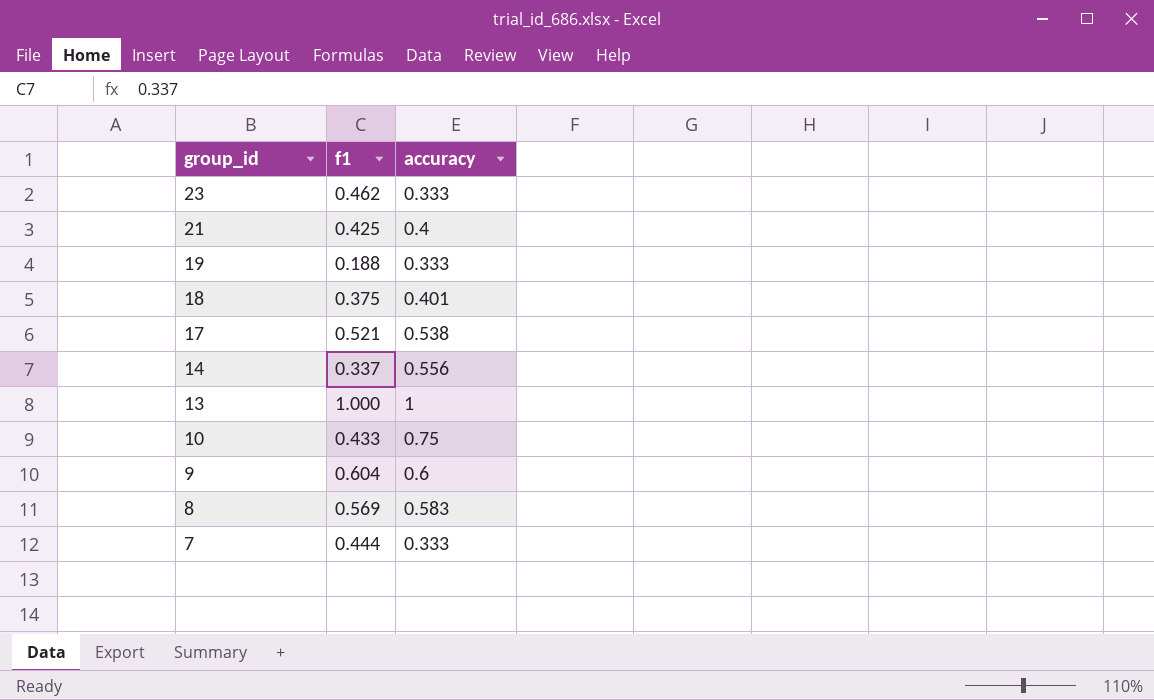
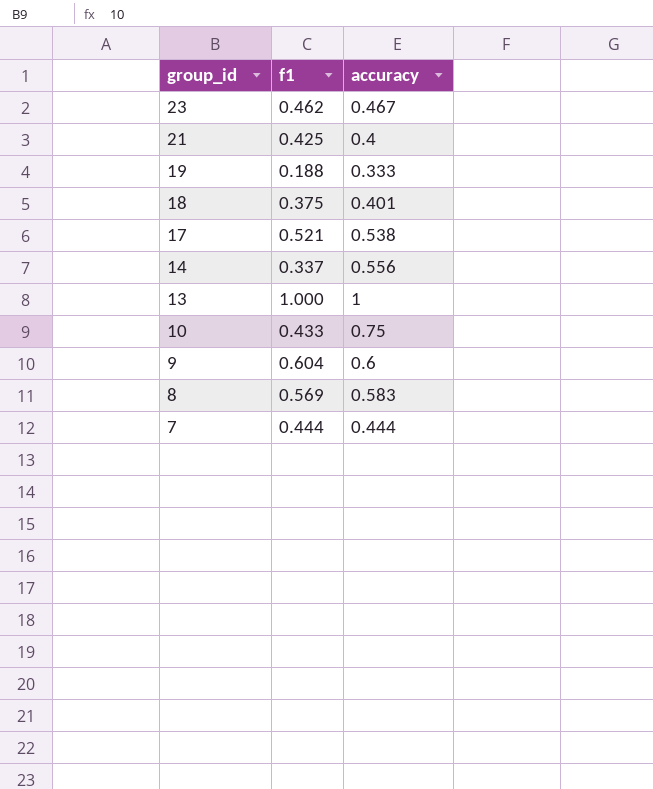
23 | accuracy: 0.333 -> 0.467
7 | accuracy: 0.333 -> 0.444

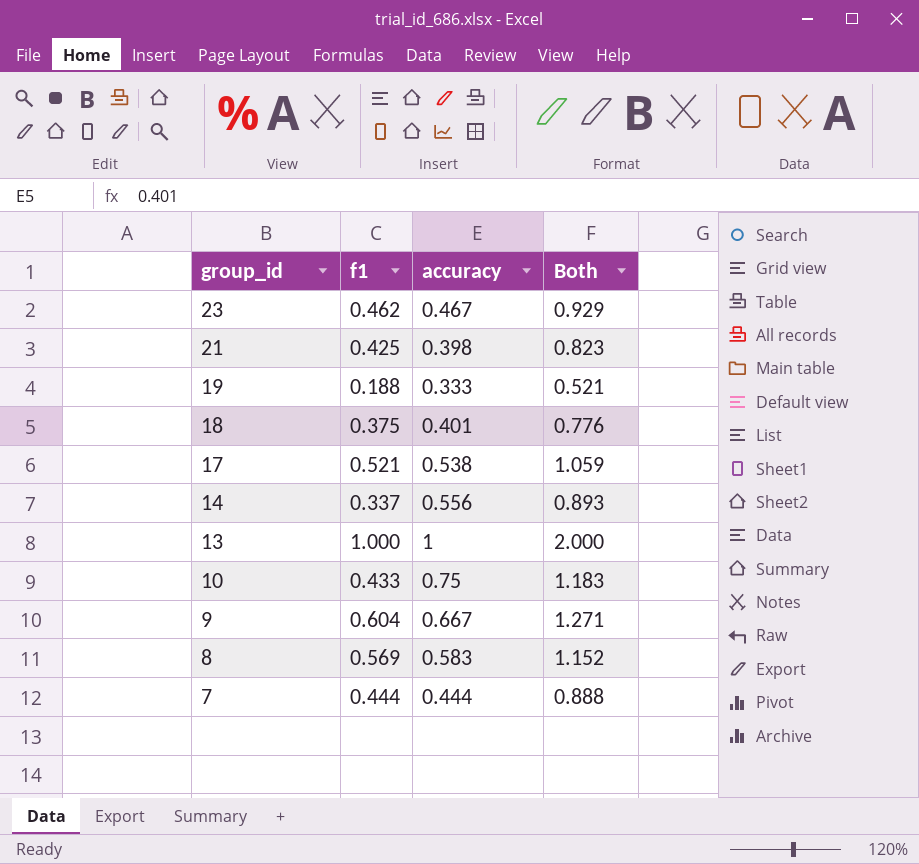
column Both | formula: none -> [f1] + [accuracy]
21 | accuracy: 0.4 -> 0.398
9 | accuracy: 0.6 -> 0.667

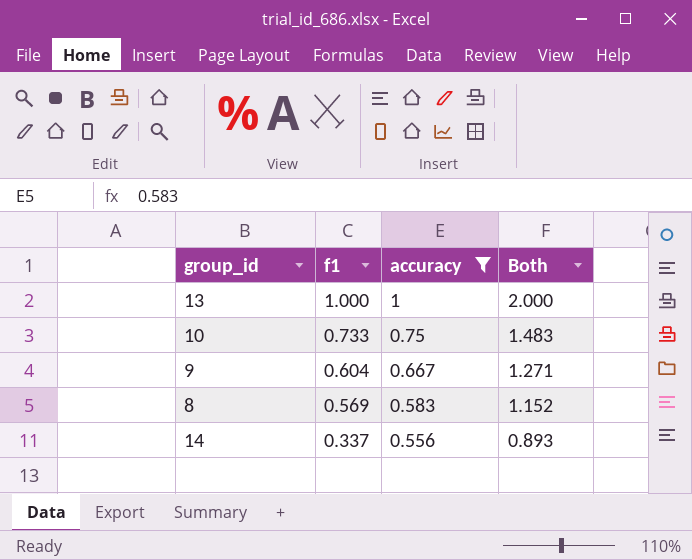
filter: none -> accuracy >= 0.556
row order: group_id descending -> f1 descending
10 | f1: 0.433 -> 0.733
10 | Both: 1.183 -> 1.483

